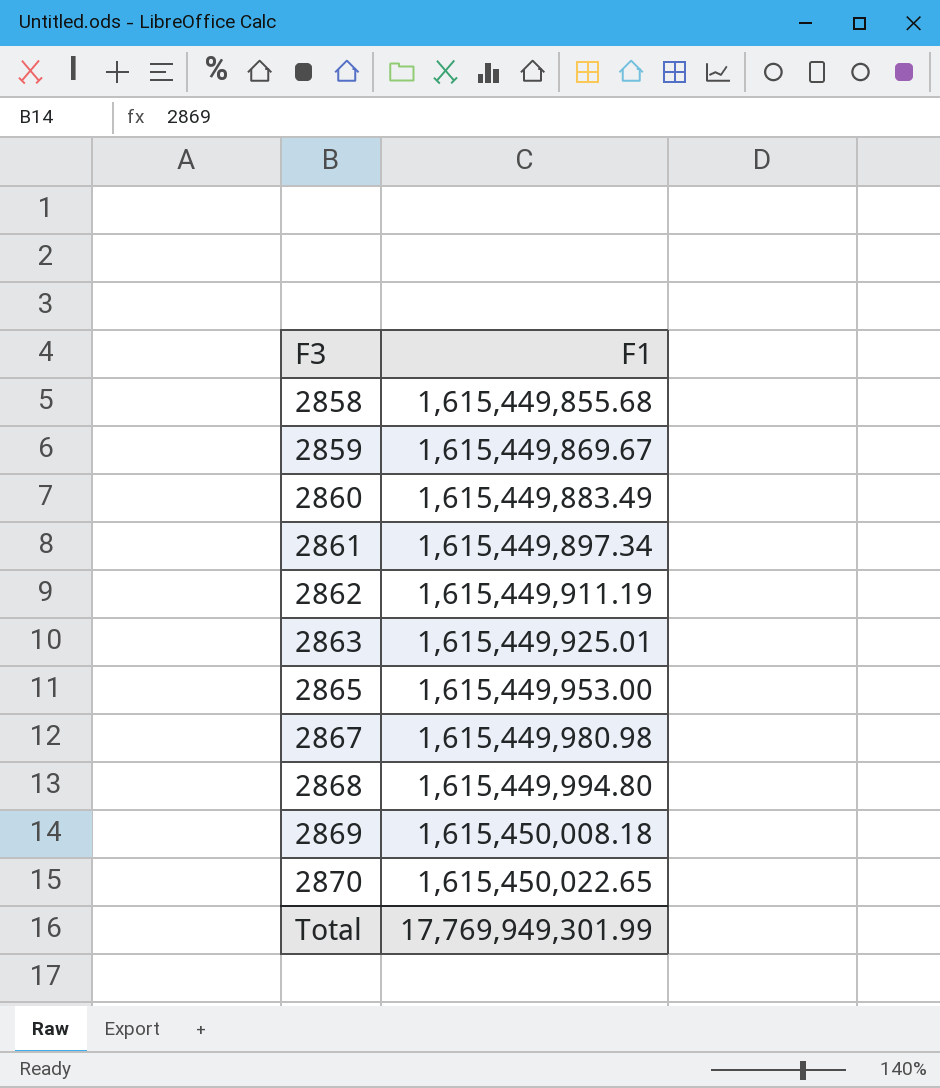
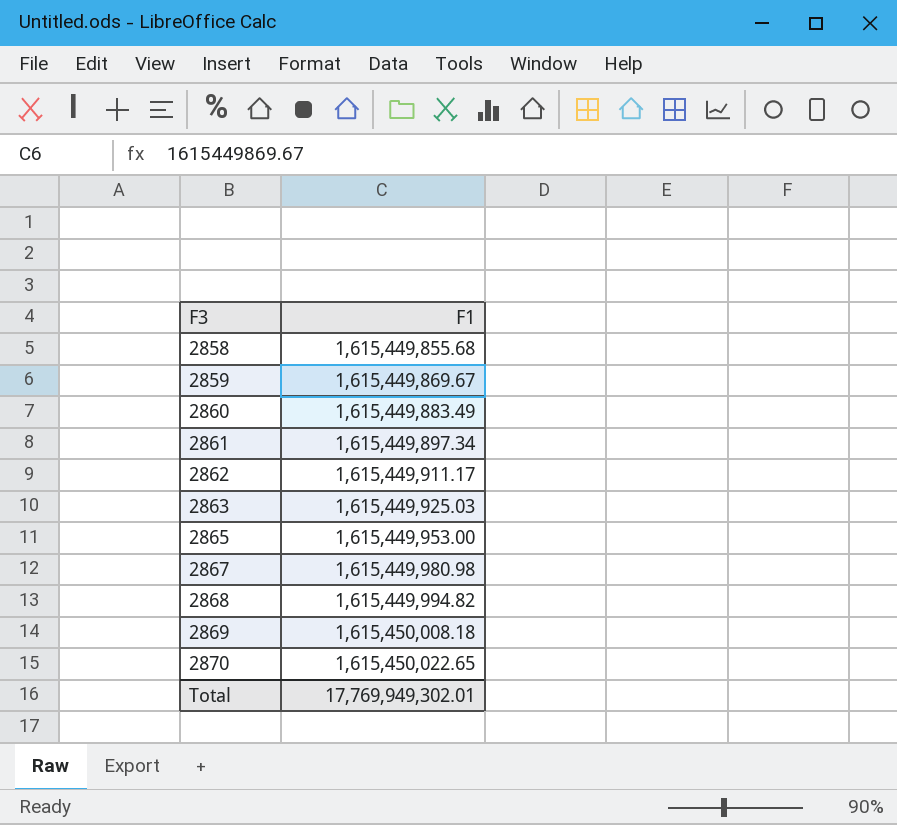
2862 | F1: 1,615,449,911.19 -> 1,615,449,911.17
2863 | F1: 1,615,449,925.01 -> 1,615,449,925.03
2868 | F1: 1,615,449,994.80 -> 1,615,449,994.82
Total | F1: 17,769,949,301.99 -> 17,769,949,302.01

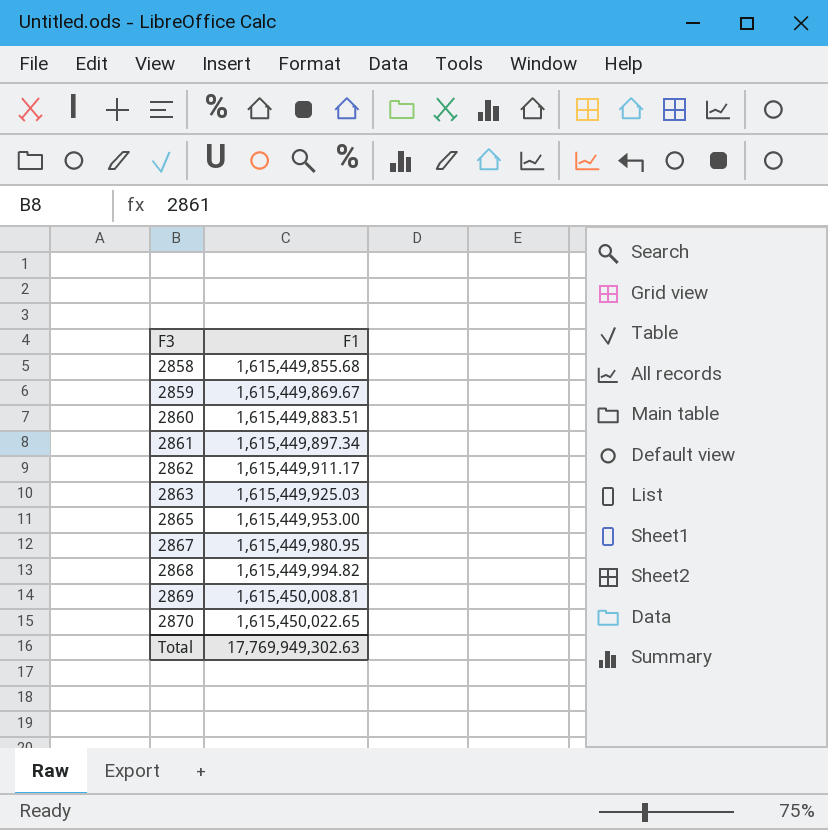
2860 | F1: 1,615,449,883.49 -> 1,615,449,883.51
2867 | F1: 1,615,449,980.98 -> 1,615,449,980.95
2869 | F1: 1,615,450,008.18 -> 1,615,450,008.81
Total | F1: 17,769,949,302.01 -> 17,769,949,302.63

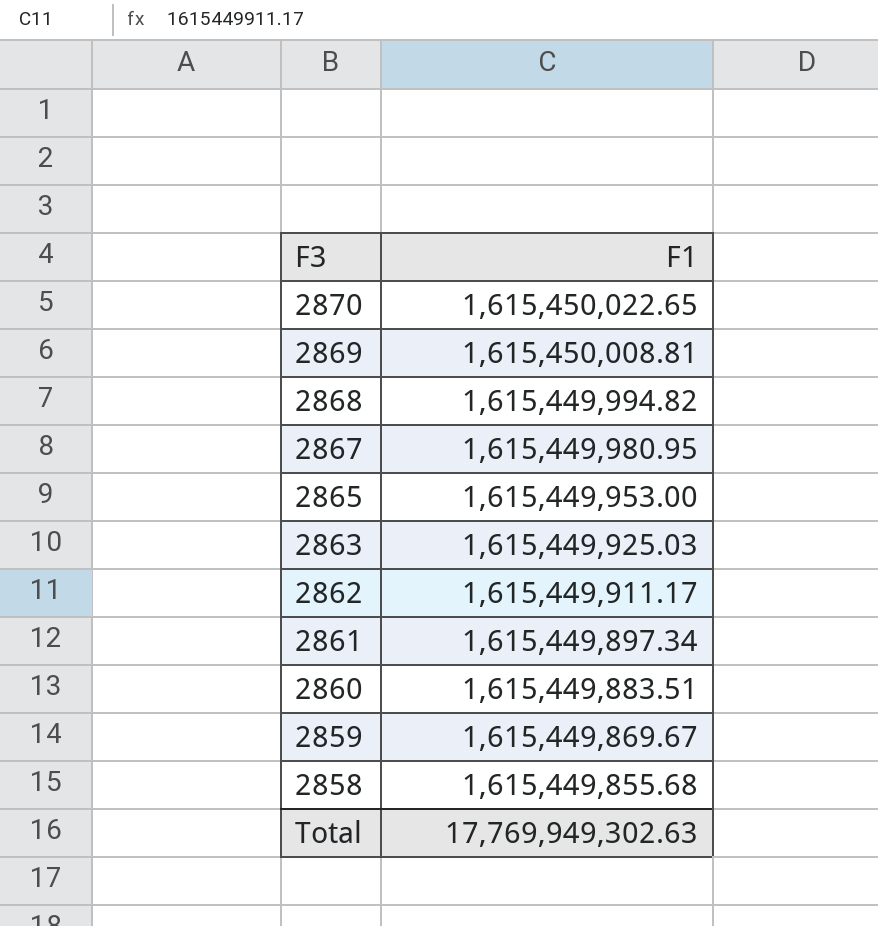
row order: F3 ascending -> F3 descending

